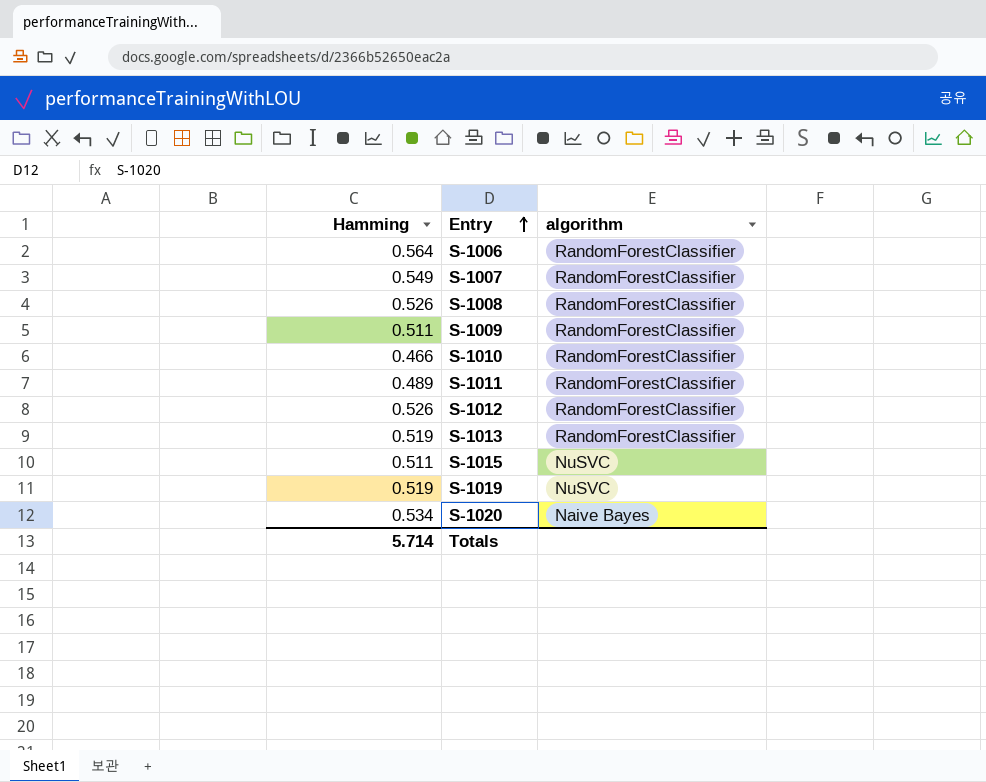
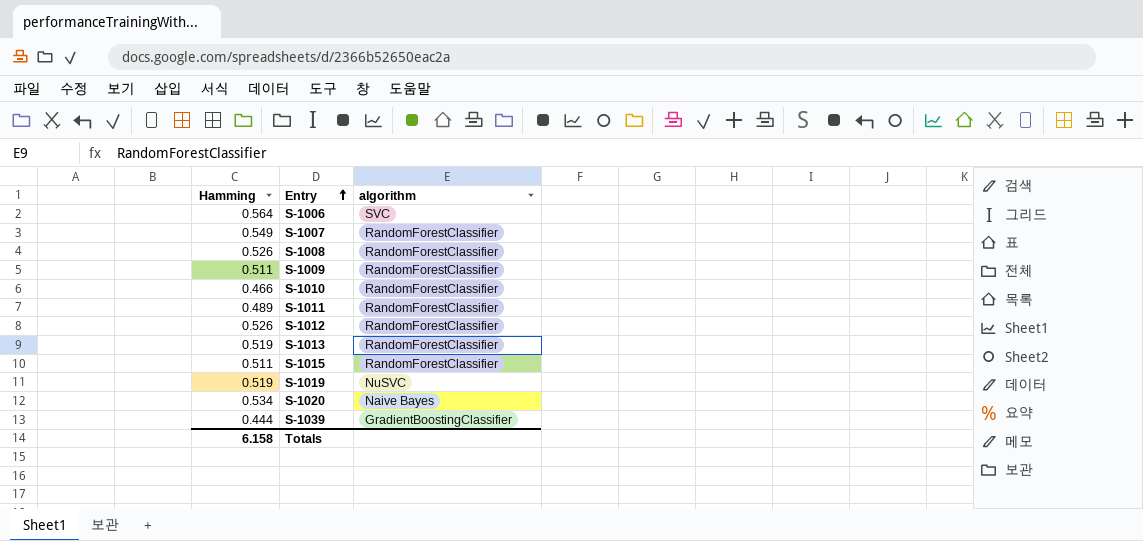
S-1006 | algorithm: RandomForestClassifier -> SVC
S-1015 | algorithm: NuSVC -> RandomForestClassifier
row S-1039: none -> 0.444 | GradientBoostingClassifier
Totals | Hamming: 5.714 -> 6.158

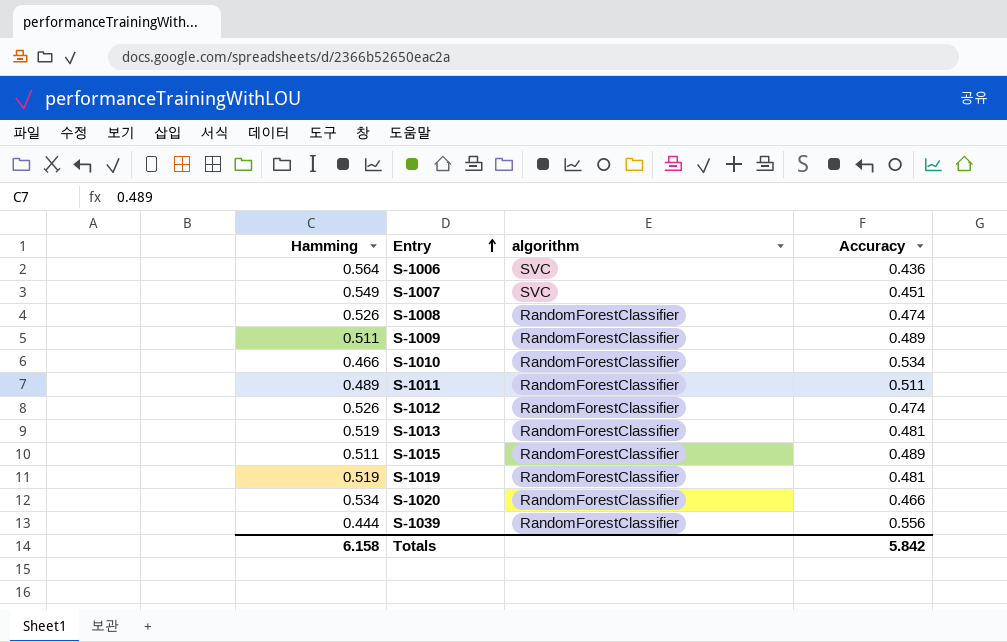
column Accuracy | position: none -> 4
S-1007 | algorithm: RandomForestClassifier -> SVC
S-1019 | algorithm: NuSVC -> RandomForestClassifier
S-1020 | algorithm: Naive Bayes -> RandomForestClassifier
S-1039 | algorithm: GradientBoostingClassifier -> RandomForestClassifier

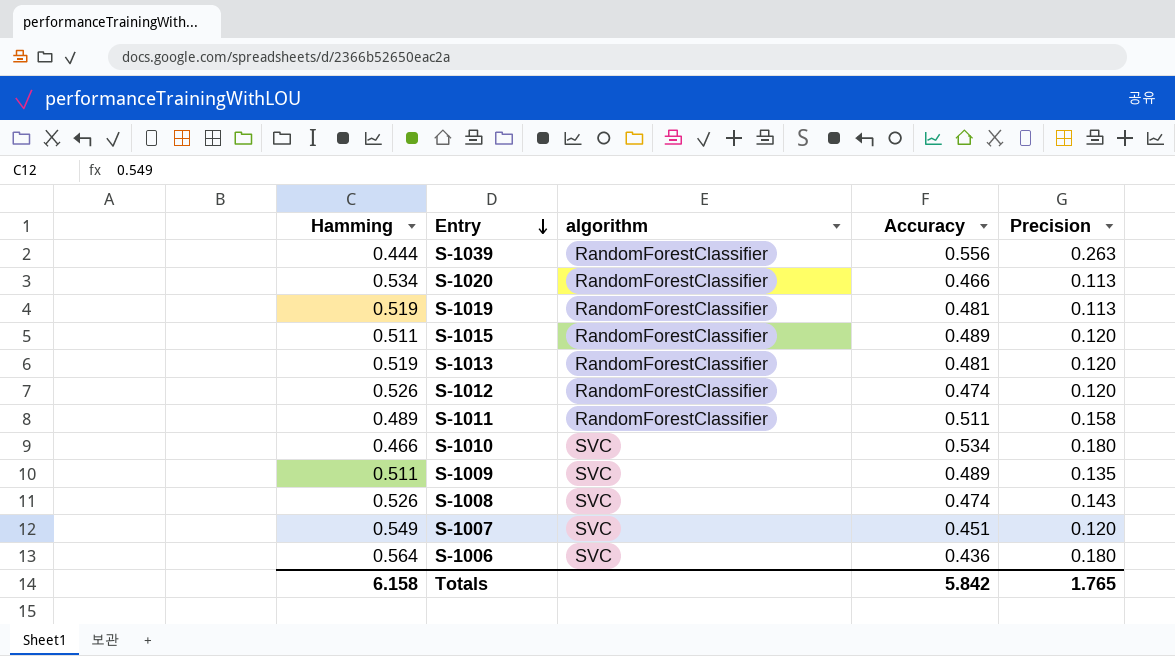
row order: Entry ascending -> Entry descending
column Precision | position: none -> 5
S-1010 | algorithm: RandomForestClassifier -> SVC
S-1009 | algorithm: RandomForestClassifier -> SVC
S-1008 | algorithm: RandomForestClassifier -> SVC

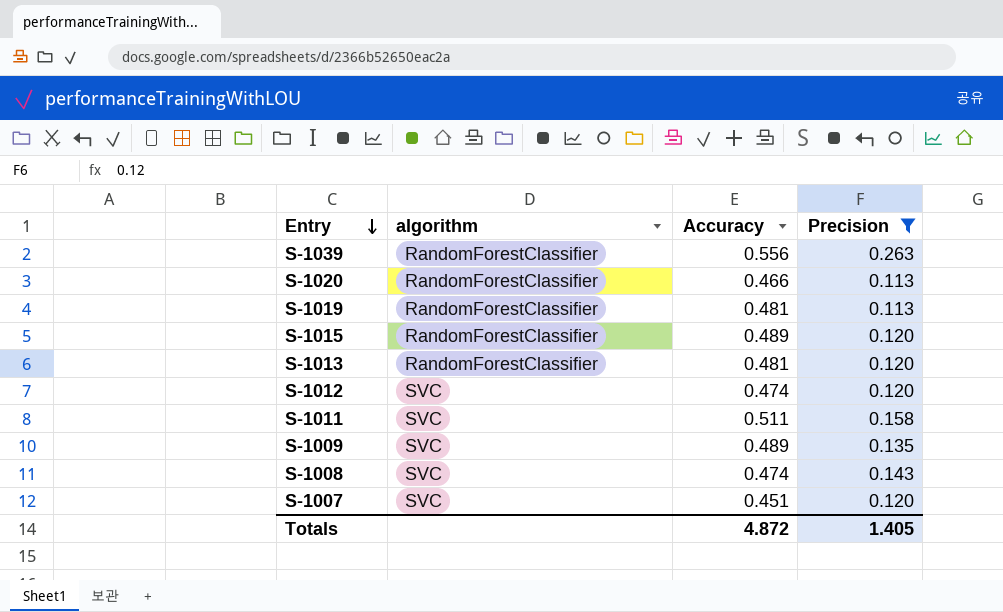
filter: none -> Precision != 0.180
column Hamming | position: 1 -> none
S-1012 | algorithm: RandomForestClassifier -> SVC
S-1011 | algorithm: RandomForestClassifier -> SVC
Totals | Accuracy: 5.842 -> 4.872
Totals | Precision: 1.765 -> 1.405

